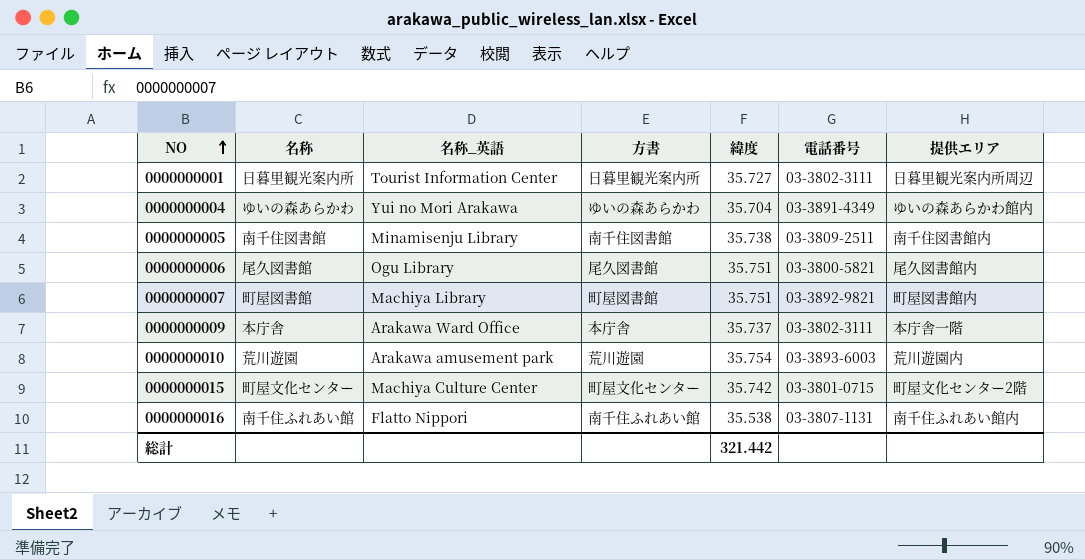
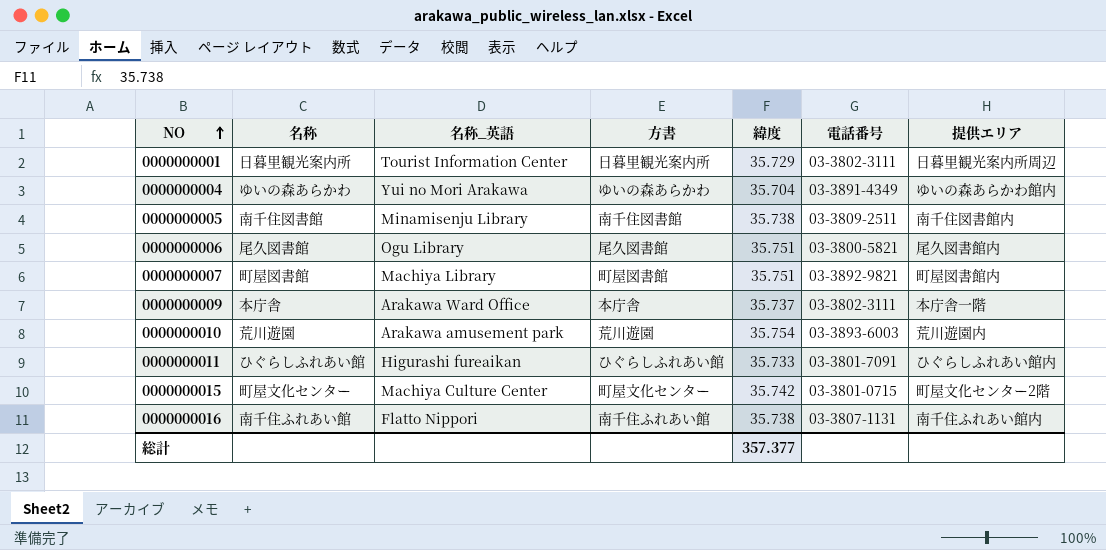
0000000001 | 緯度: 35.727 -> 35.729
row 0000000011: none -> ひぐらしふれあい館 | Higurashi fureaikan | ひぐらしふれあい館 | 35.733 | 03-3801-7091 | ひぐらしふれあい館内
0000000016 | 緯度: 35.538 -> 35.738
総計 | 緯度: 321.442 -> 357.377

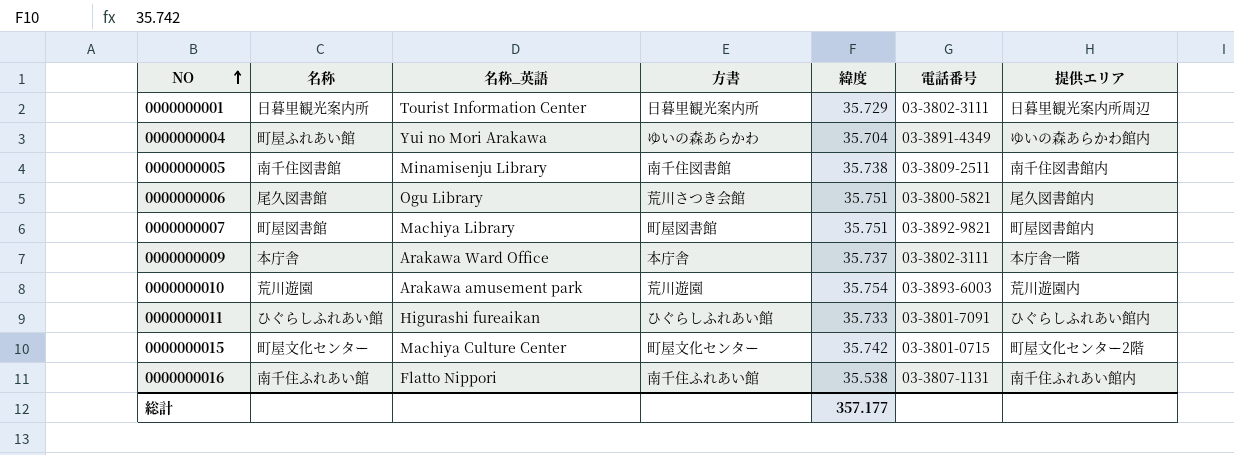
0000000004 | 名称: ゆいの森あらかわ -> 町屋ふれあい館
0000000006 | 方書: 尾久図書館 -> 荒川さつき会館
0000000016 | 緯度: 35.738 -> 35.538
総計 | 緯度: 357.377 -> 357.177

